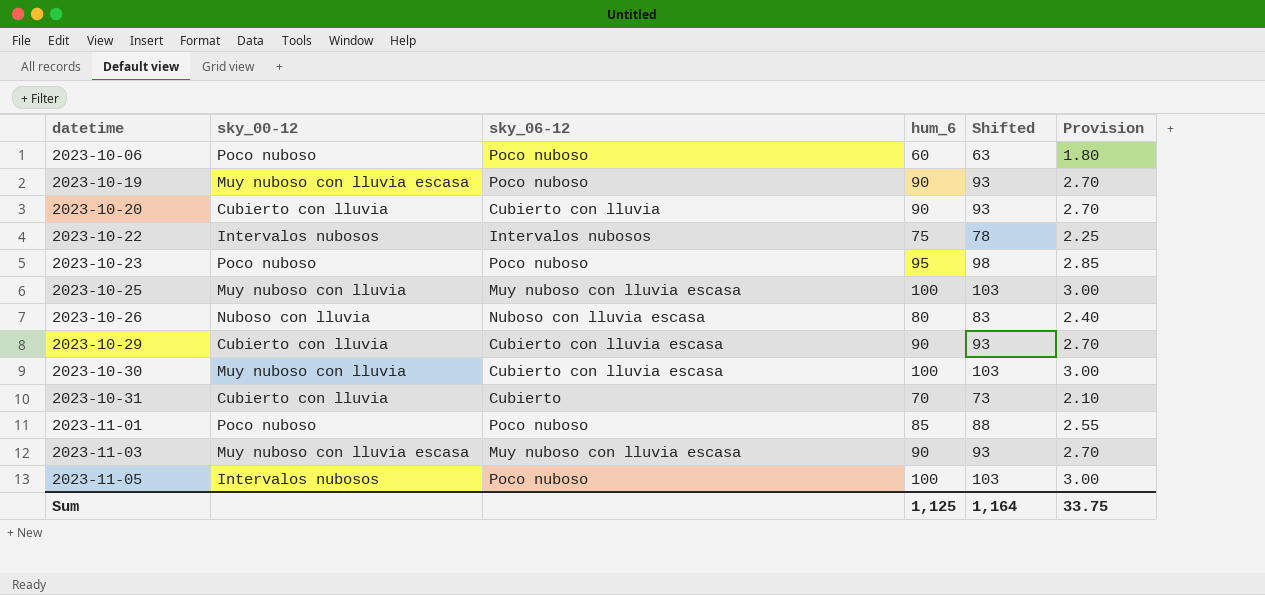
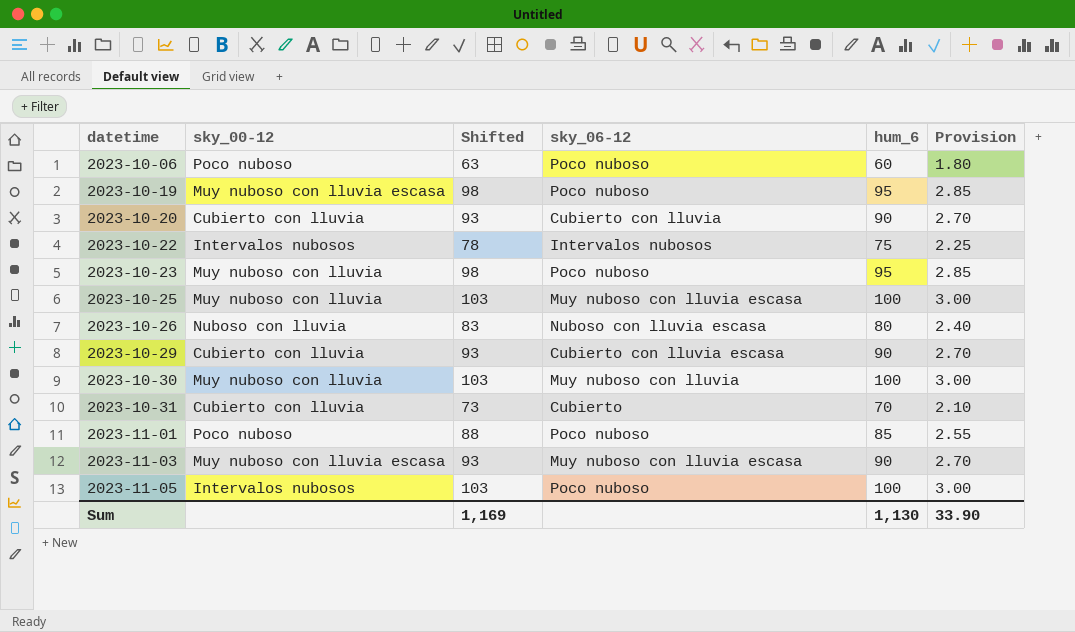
column Shifted | position: 5 -> 3
2023-10-19 | Shifted: 93 -> 98
2023-10-19 | hum_6: 90 -> 95
2023-10-19 | Provision: 2.70 -> 2.85
2023-10-23 | sky_00-12: Poco nuboso -> Muy nuboso con lluvia
2023-10-30 | sky_06-12: Cubierto con lluvia escasa -> Muy nuboso con lluvia
Sum | Shifted: 1,164 -> 1,169
Sum | hum_6: 1,125 -> 1,130
Sum | Provision: 33.75 -> 33.90

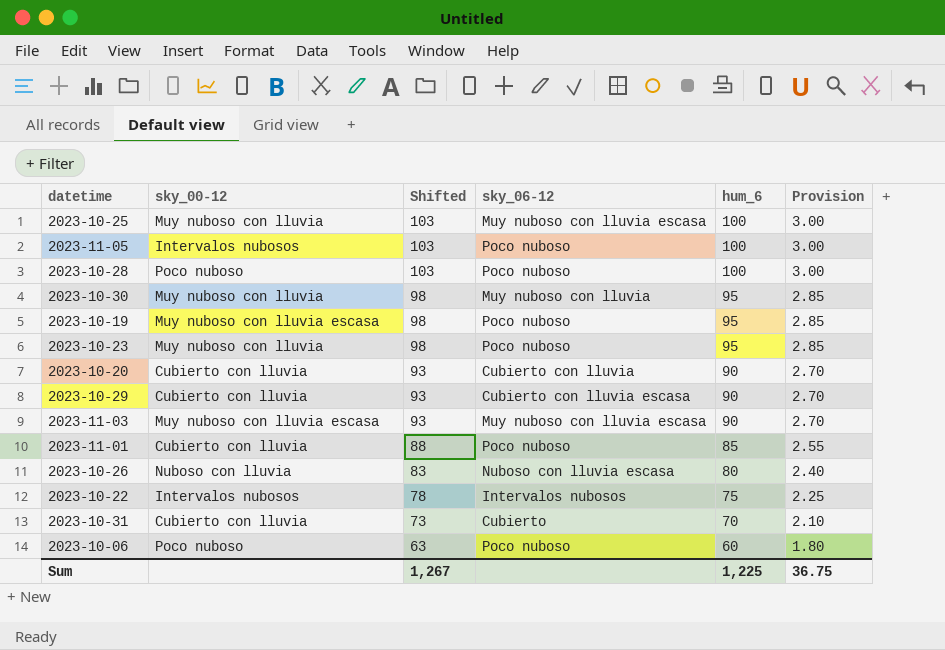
row order: datetime ascending -> Shifted descending
row 2023-10-28: none -> Poco nuboso | 103 | Poco nuboso | 100 | 3.00
2023-10-30 | Shifted: 103 -> 98
2023-10-30 | hum_6: 100 -> 95
2023-10-30 | Provision: 3.00 -> 2.85
2023-11-01 | sky_00-12: Poco nuboso -> Cubierto con lluvia
Sum | Shifted: 1,169 -> 1,267
Sum | hum_6: 1,130 -> 1,225
Sum | Provision: 33.90 -> 36.75

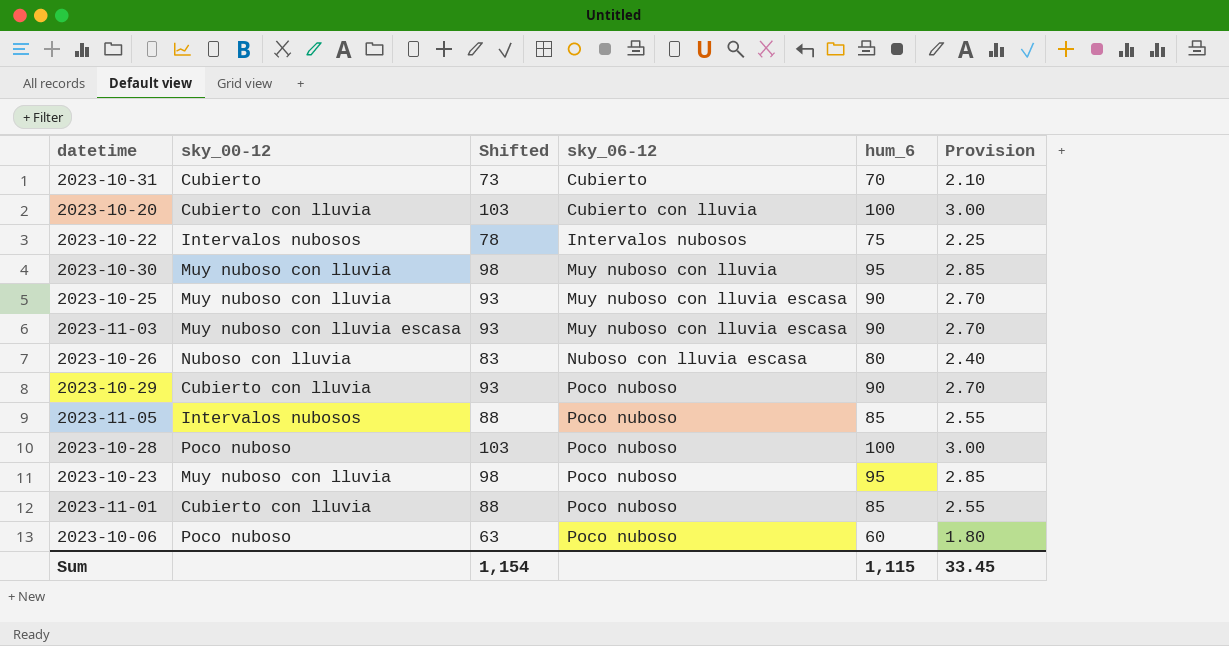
row order: Shifted descending -> sky_06-12 ascending
row 2023-10-19: Muy nuboso con lluvia escasa | 98 | Poco nuboso | 95 | 2.85 -> none
2023-10-31 | sky_00-12: Cubierto con lluvia -> Cubierto
2023-10-20 | Shifted: 93 -> 103
2023-10-20 | hum_6: 90 -> 100
2023-10-20 | Provision: 2.70 -> 3.00
2023-10-25 | Shifted: 103 -> 93
2023-10-25 | hum_6: 100 -> 90
2023-10-25 | Provision: 3.00 -> 2.70
2023-10-29 | sky_06-12: Cubierto con lluvia escasa -> Poco nuboso
2023-11-05 | Shifted: 103 -> 88
2023-11-05 | hum_6: 100 -> 85
2023-11-05 | Provision: 3.00 -> 2.55
Sum | Shifted: 1,267 -> 1,154
Sum | hum_6: 1,225 -> 1,115
Sum | Provision: 36.75 -> 33.45

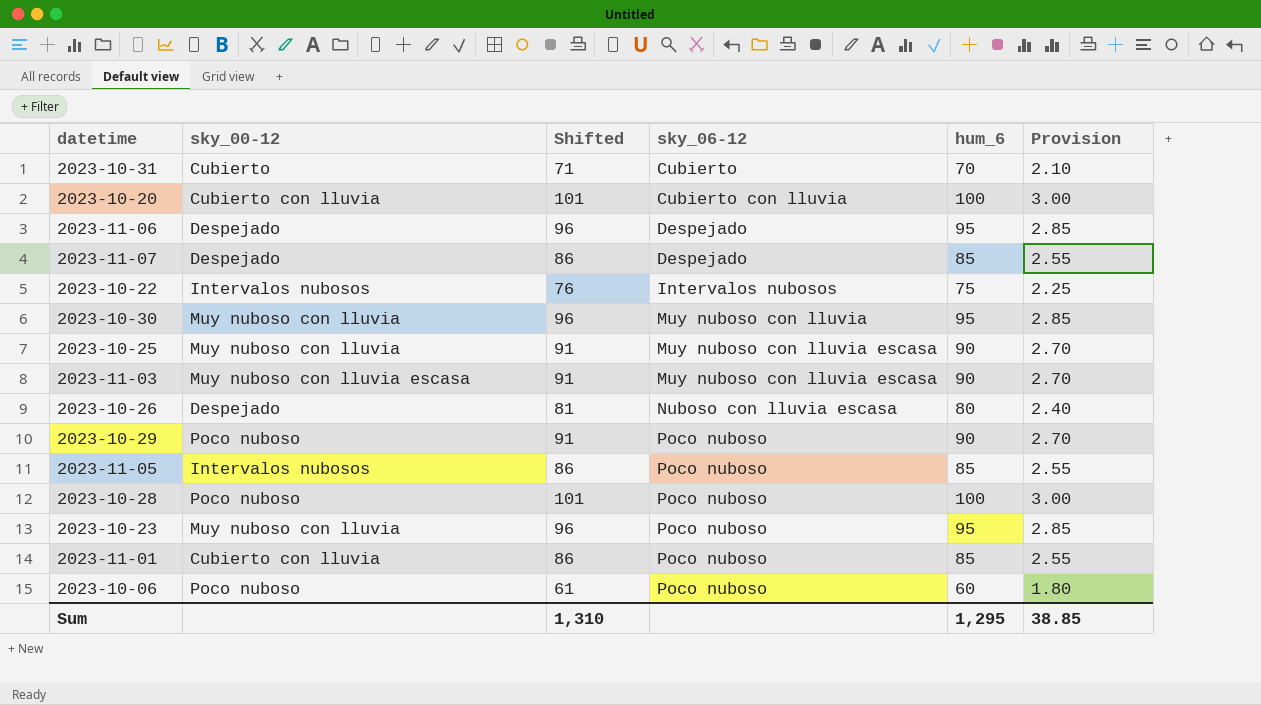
column Shifted | formula: [hum_6] + 3 -> [hum_6] + 1
row 2023-11-06: none -> Despejado | 96 | Despejado | 95 | 2.85
row 2023-11-07: none -> Despejado | 86 | Despejado | 85 | 2.55
2023-10-26 | sky_00-12: Nuboso con lluvia -> Despejado
2023-10-29 | sky_00-12: Cubierto con lluvia -> Poco nuboso
Sum | Shifted: 1,154 -> 1,310
Sum | hum_6: 1,115 -> 1,295
Sum | Provision: 33.45 -> 38.85

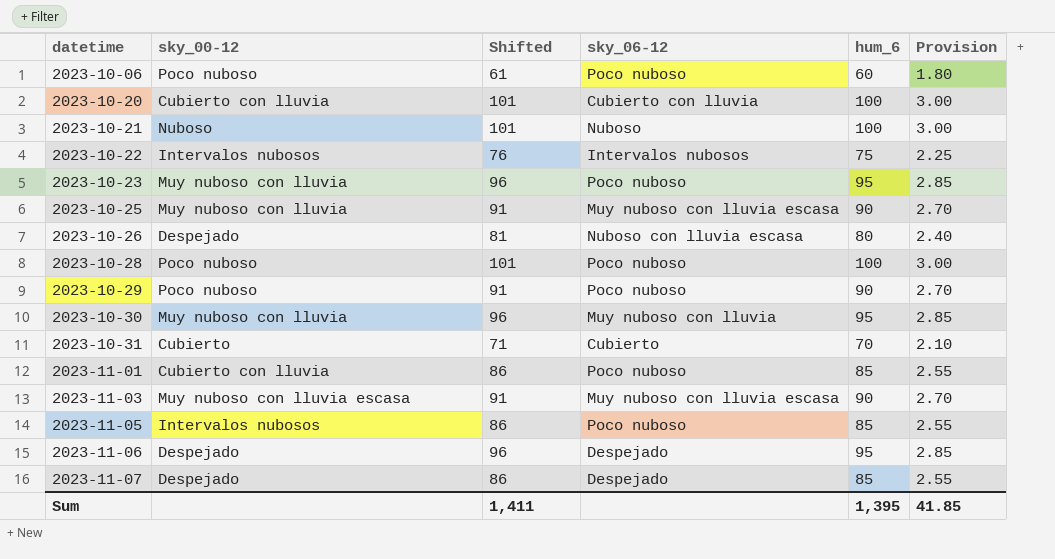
row order: sky_06-12 ascending -> datetime ascending
row 2023-10-21: none -> Nuboso | 101 | Nuboso | 100 | 3.00
Sum | Shifted: 1,310 -> 1,411
Sum | hum_6: 1,295 -> 1,395
Sum | Provision: 38.85 -> 41.85

